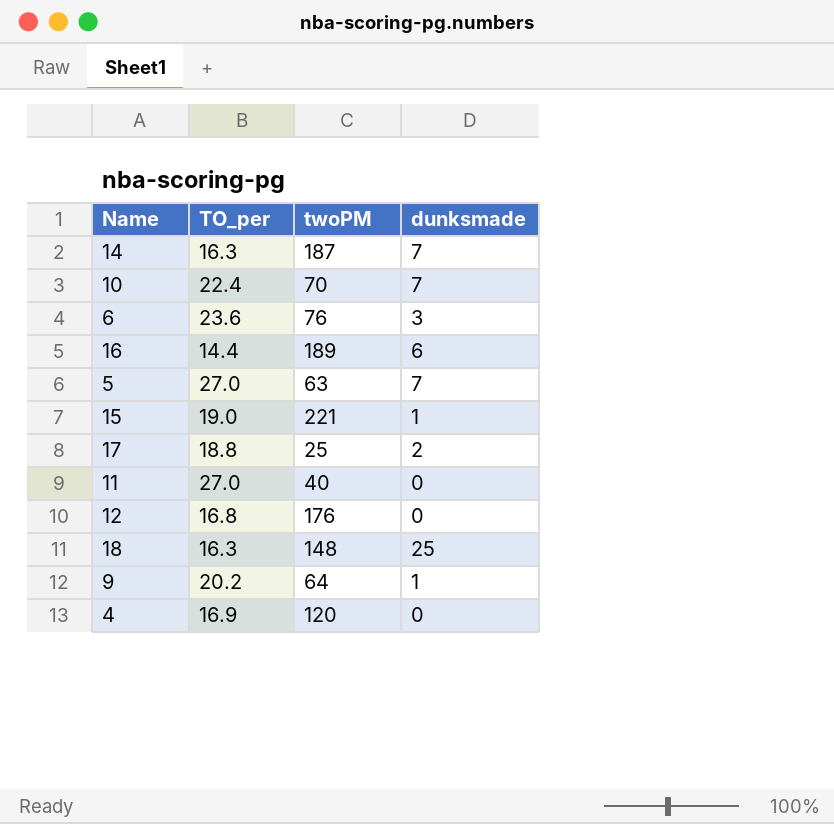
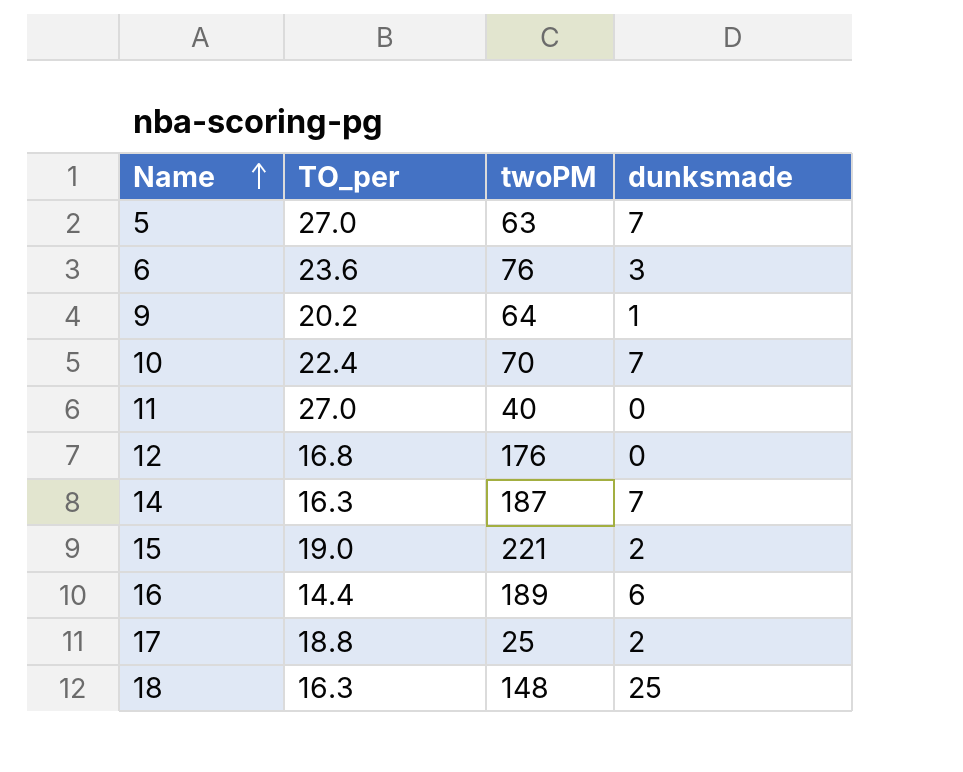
row order: none -> Name ascending
row 4: 16.9 | 120 | 0 -> none
15 | dunksmade: 1 -> 2

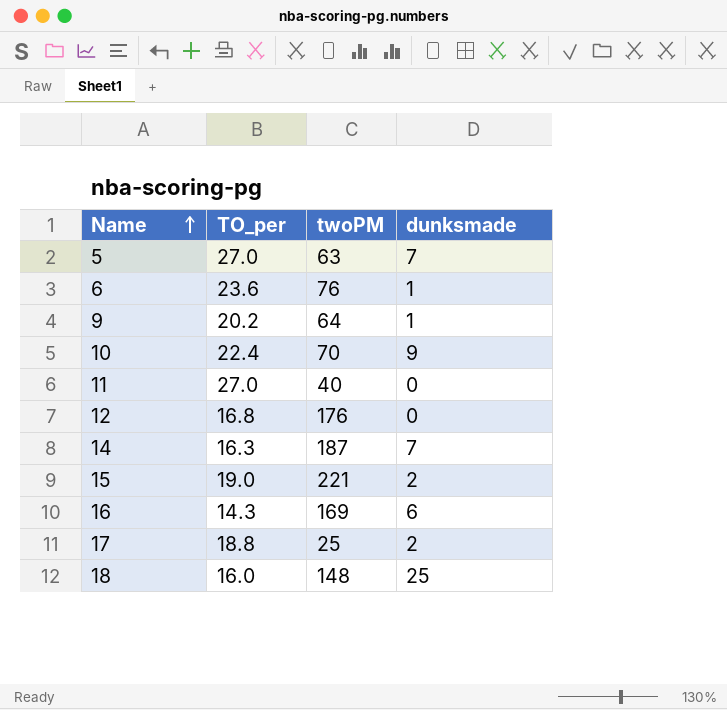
6 | dunksmade: 3 -> 1
10 | dunksmade: 7 -> 9
16 | TO_per: 14.4 -> 14.3
16 | twoPM: 189 -> 169
18 | TO_per: 16.3 -> 16.0

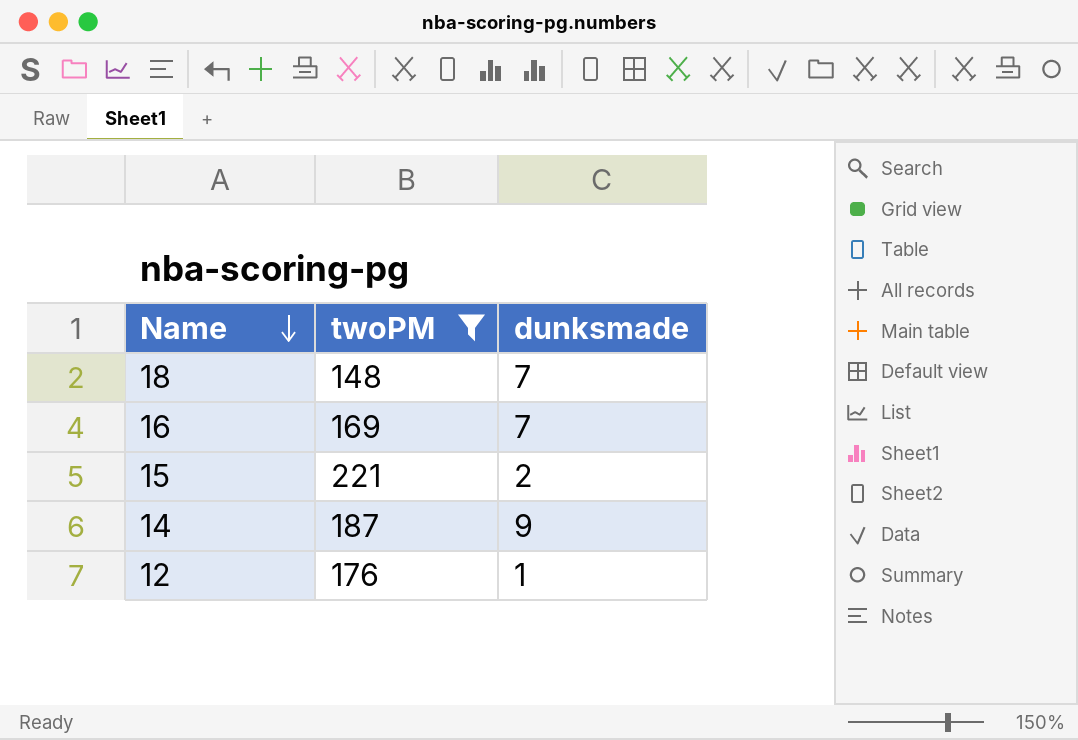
filter: none -> twoPM >= 148
row order: Name ascending -> Name descending
column TO_per | position: 2 -> none
18 | dunksmade: 25 -> 7
16 | dunksmade: 6 -> 7
14 | dunksmade: 7 -> 9
12 | dunksmade: 0 -> 1

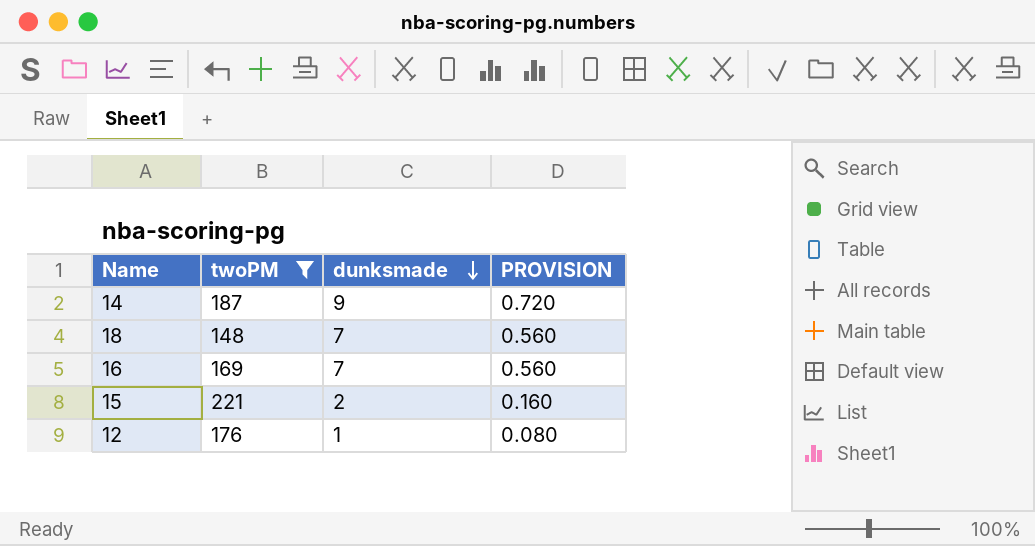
row order: Name descending -> dunksmade descending
column PROVISION | formula: none -> [dunksmade] * 0.08

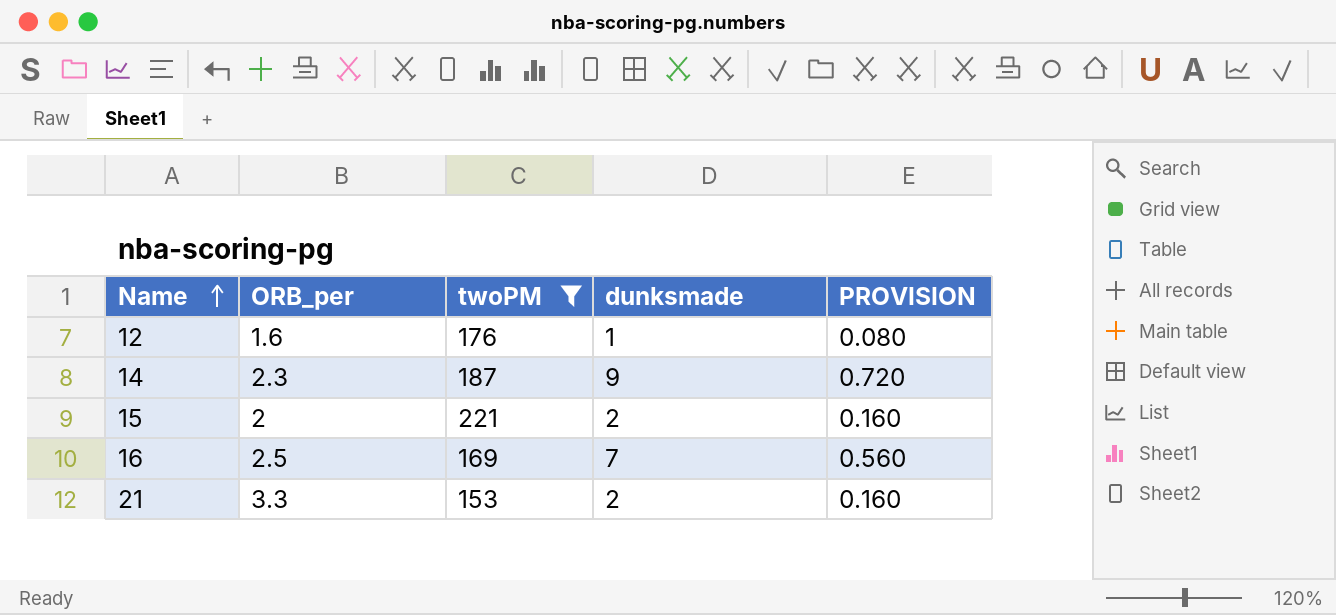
row order: dunksmade descending -> Name ascending
column ORB_per | position: none -> 2
row 18: 148 | 7 | 0.560 -> none
row 21: none -> 3.3 | 153 | 2 | 0.160

